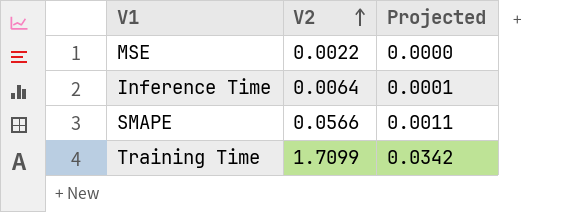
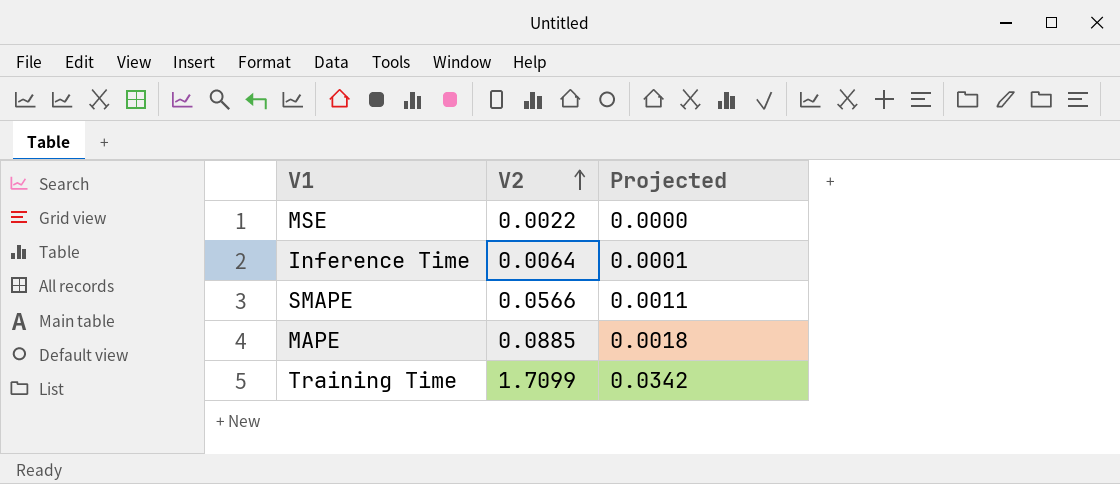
row MAPE: none -> 0.0885 | 0.0018

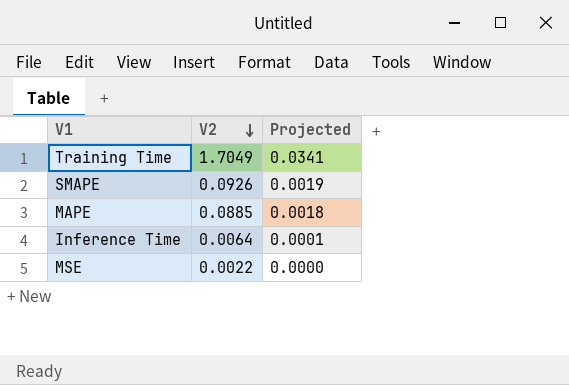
row order: V2 ascending -> V2 descending
Training Time | V2: 1.7099 -> 1.7049
Training Time | Projected: 0.0342 -> 0.0341
SMAPE | V2: 0.0566 -> 0.0926
SMAPE | Projected: 0.0011 -> 0.0019

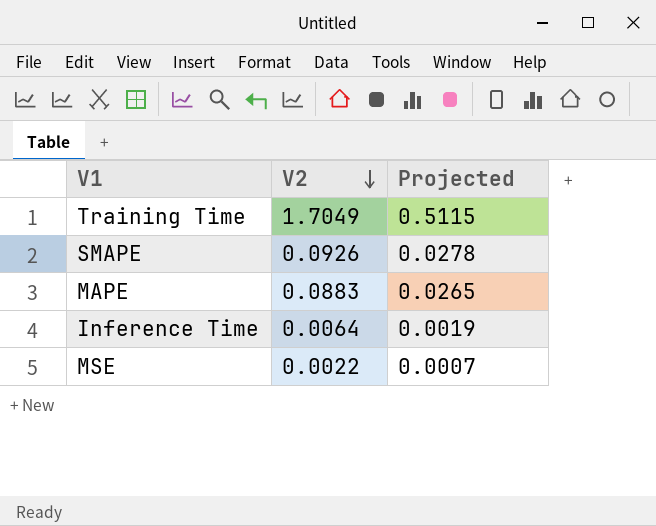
column Projected | formula: [V2] * 0.02 -> [V2] * 0.3
MAPE | V2: 0.0885 -> 0.0883

